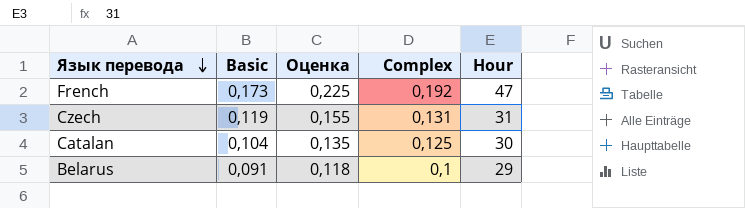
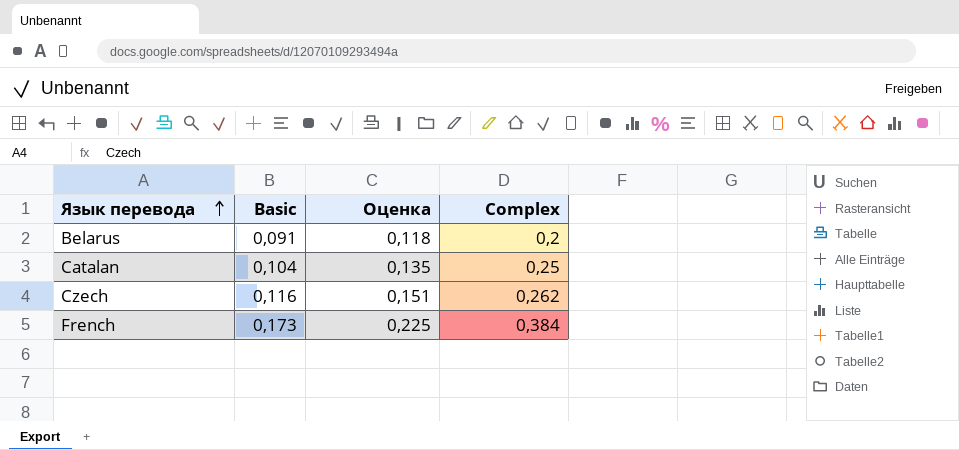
row order: Язык перевода descending -> Язык перевода ascending
column Hour | position: 5 -> none
Belarus | Complex: 0,1 -> 0,2
Catalan | Complex: 0,125 -> 0,25
Czech | Basic: 0,119 -> 0,116
Czech | Оценка: 0,155 -> 0,151
Czech | Complex: 0,131 -> 0,262
French | Complex: 0,192 -> 0,384

